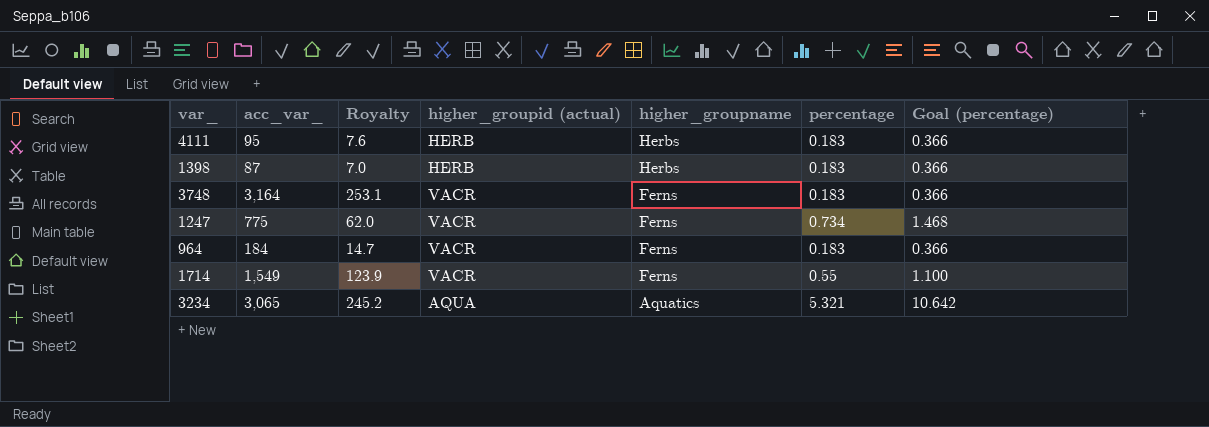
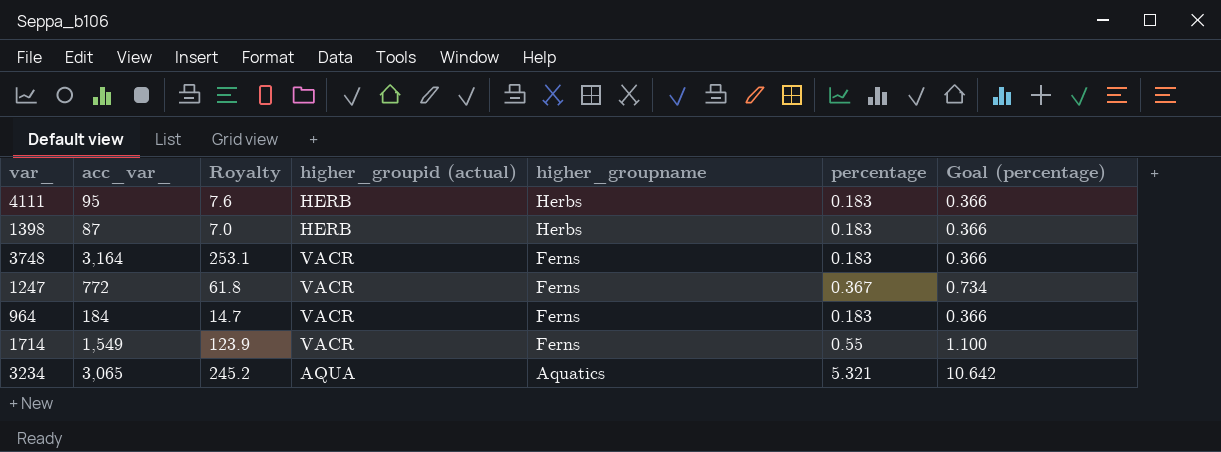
1247 | acc_var_: 775 -> 772
1247 | Royalty: 62.0 -> 61.8
1247 | percentage: 0.734 -> 0.367
1247 | Goal (percentage): 1.468 -> 0.734

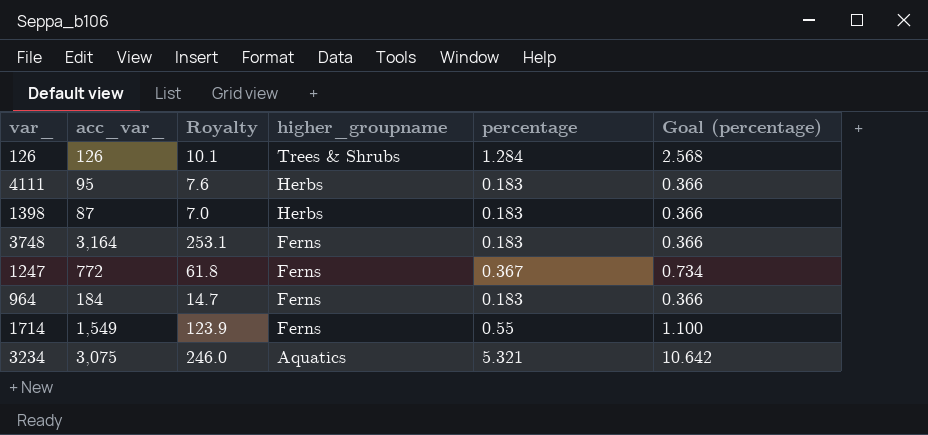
column higher_groupid (actual) | position: 4 -> none
row 126: none -> 126 | 10.1 | Trees & Shrubs | 1.284 | 2.568
3234 | acc_var_: 3,065 -> 3,075
3234 | Royalty: 245.2 -> 246.0

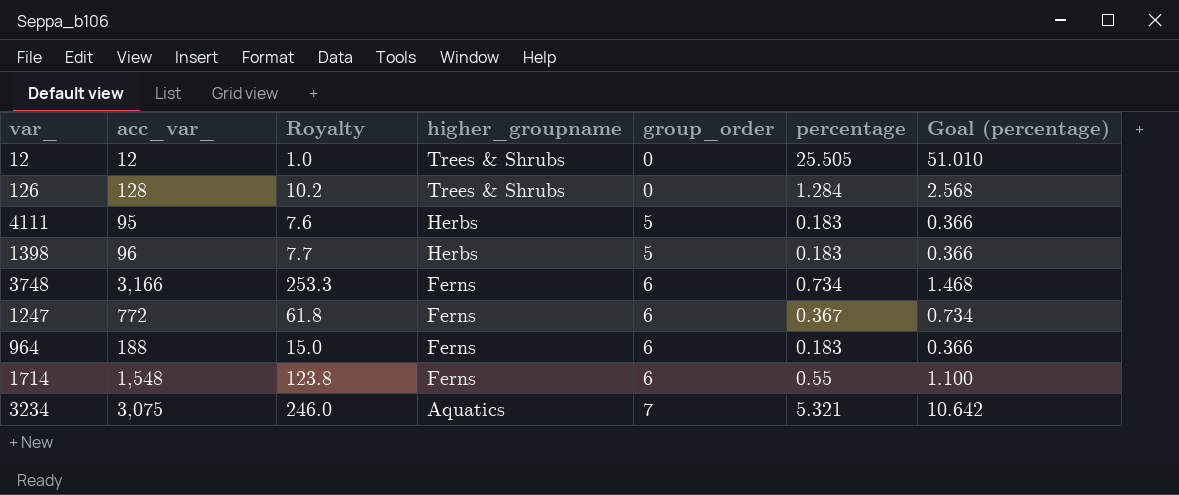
column group_order | position: none -> 5
row 12: none -> 12 | 1.0 | Trees & Shrubs | 0 | 25.505 | 51.010
126 | acc_var_: 126 -> 128
126 | Royalty: 10.1 -> 10.2
1398 | acc_var_: 87 -> 96
1398 | Royalty: 7.0 -> 7.7
3748 | acc_var_: 3,164 -> 3,166
3748 | Royalty: 253.1 -> 253.3
3748 | percentage: 0.183 -> 0.734
3748 | Goal (percentage): 0.366 -> 1.468
964 | acc_var_: 184 -> 188
964 | Royalty: 14.7 -> 15.0
1714 | acc_var_: 1,549 -> 1,548
1714 | Royalty: 123.9 -> 123.8

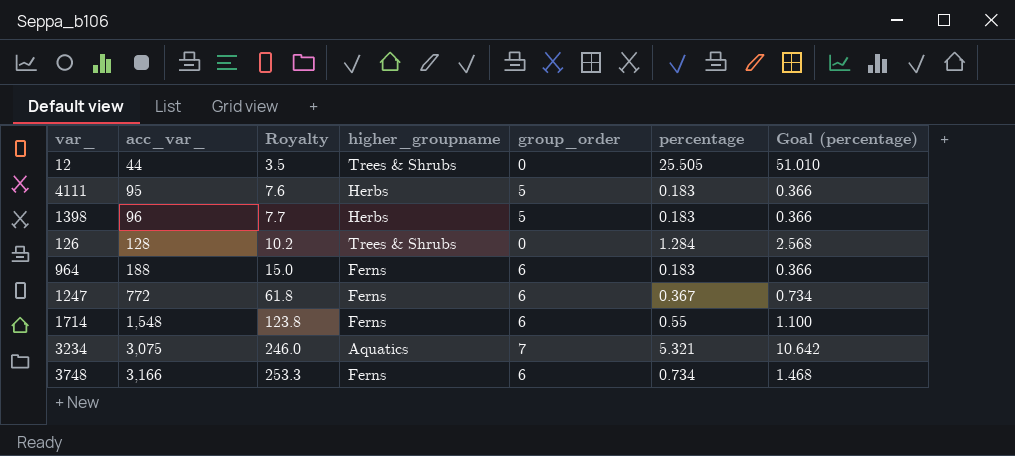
row order: higher_groupname descending -> acc_var_ ascending
12 | acc_var_: 12 -> 44
12 | Royalty: 1.0 -> 3.5

